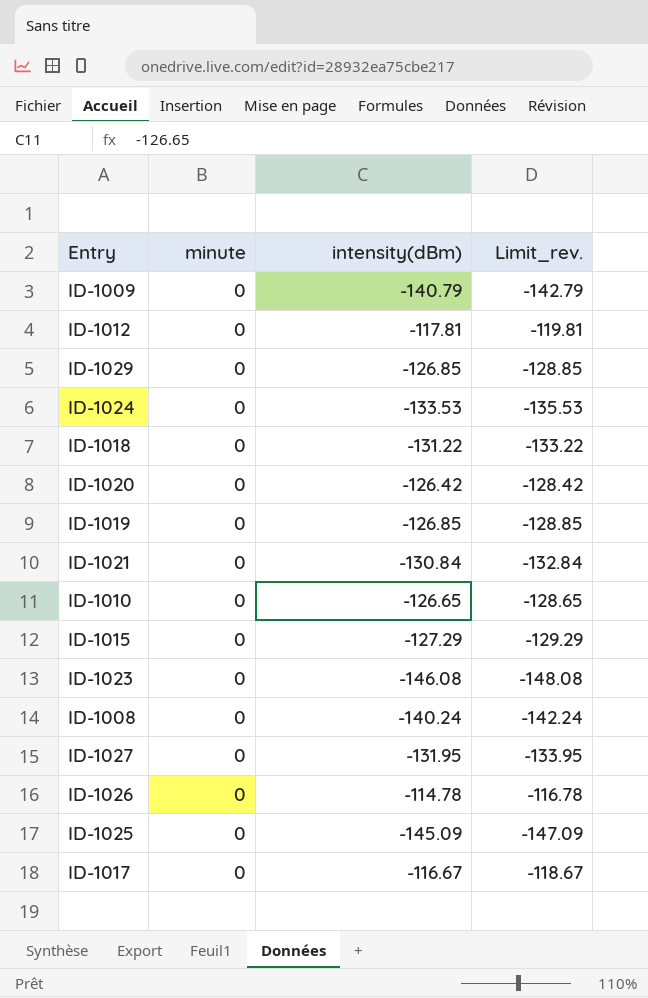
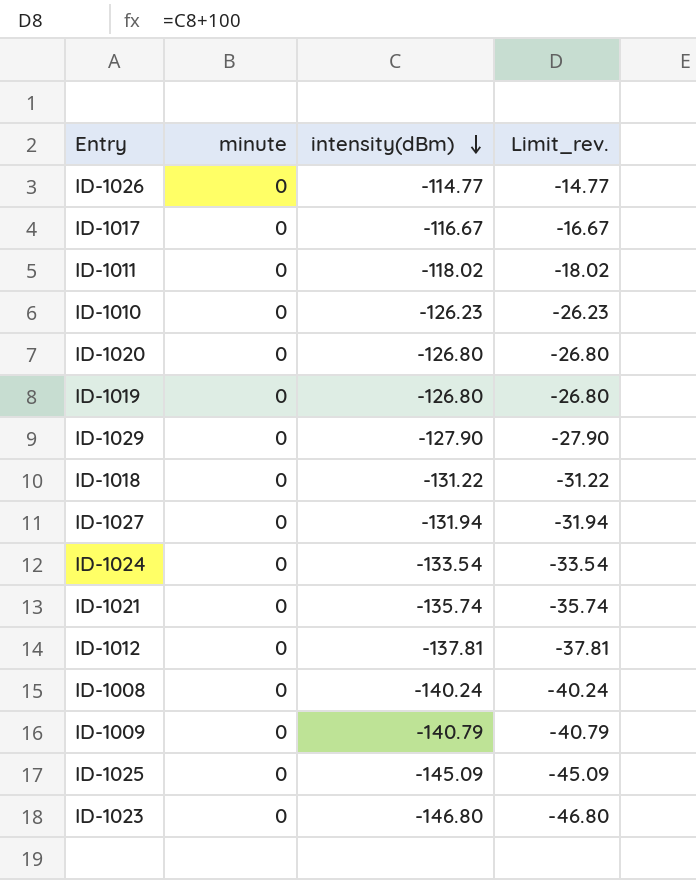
row order: none -> intensity(dBm) descending
column Limit_rev. | formula: [intensity(dBm)] - 2 -> [intensity(dBm)] + 100
row ID-1015: 0 | -127.29 | -129.29 -> none
ID-1026 | intensity(dBm): -114.78 -> -114.77
row ID-1011: none -> 0 | -118.02 | -18.02
ID-1010 | intensity(dBm): -126.65 -> -126.23
ID-1020 | intensity(dBm): -126.42 -> -126.80
ID-1019 | intensity(dBm): -126.85 -> -126.80
ID-1029 | intensity(dBm): -126.85 -> -127.90
ID-1027 | intensity(dBm): -131.95 -> -131.94
ID-1024 | intensity(dBm): -133.53 -> -133.54
ID-1021 | intensity(dBm): -130.84 -> -135.74
ID-1012 | intensity(dBm): -117.81 -> -137.81
ID-1023 | intensity(dBm): -146.08 -> -146.80

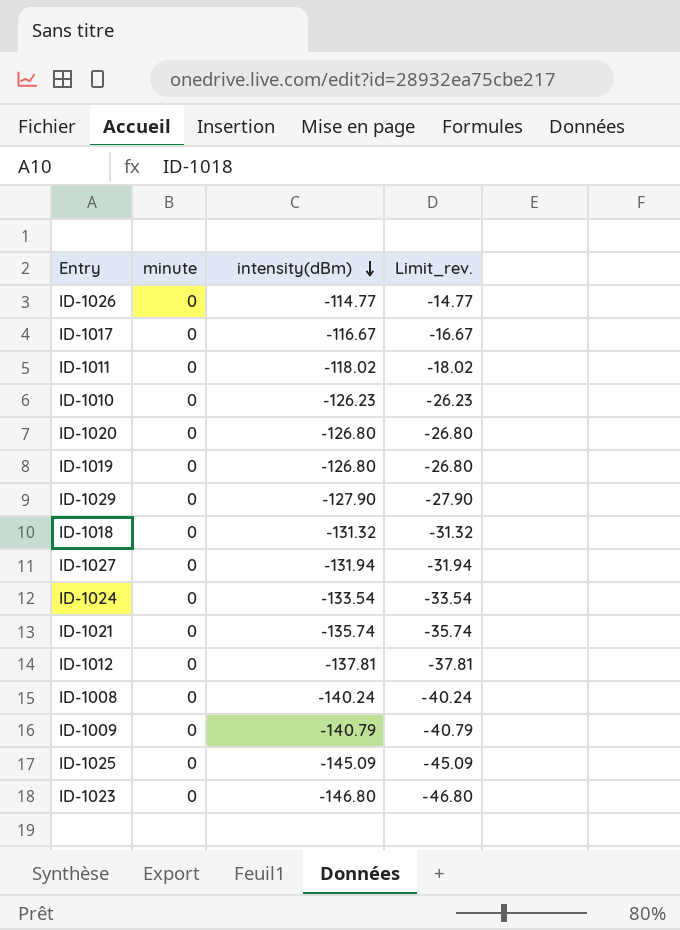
ID-1018 | intensity(dBm): -131.22 -> -131.32
ID-1018 | Limit_rev.: -31.22 -> -31.32

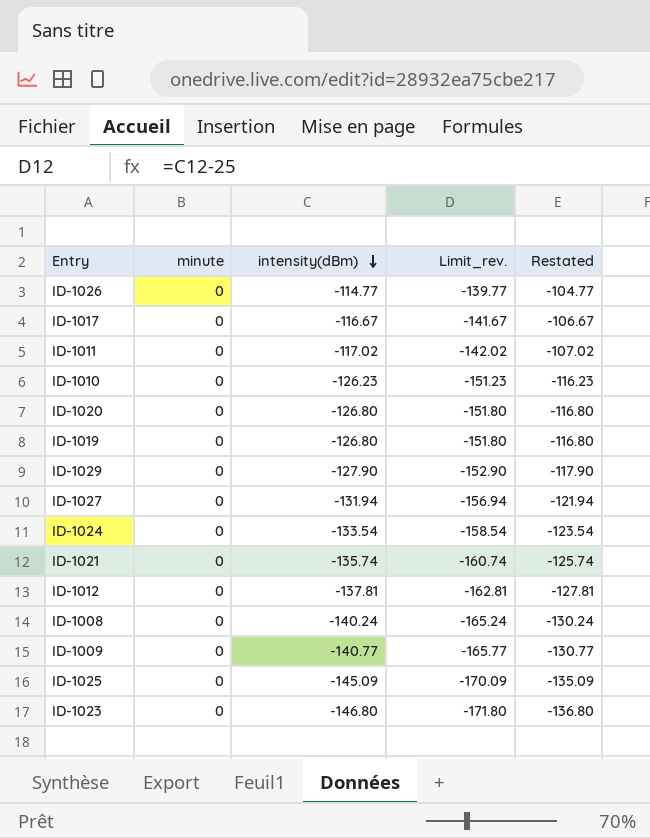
column Limit_rev. | formula: [intensity(dBm)] + 100 -> [intensity(dBm)] - 25
column Restated | formula: none -> [intensity(dBm)] + 10
row ID-1018: 0 | -131.32 | -31.32 -> none
ID-1011 | intensity(dBm): -118.02 -> -117.02
ID-1009 | intensity(dBm): -140.79 -> -140.77

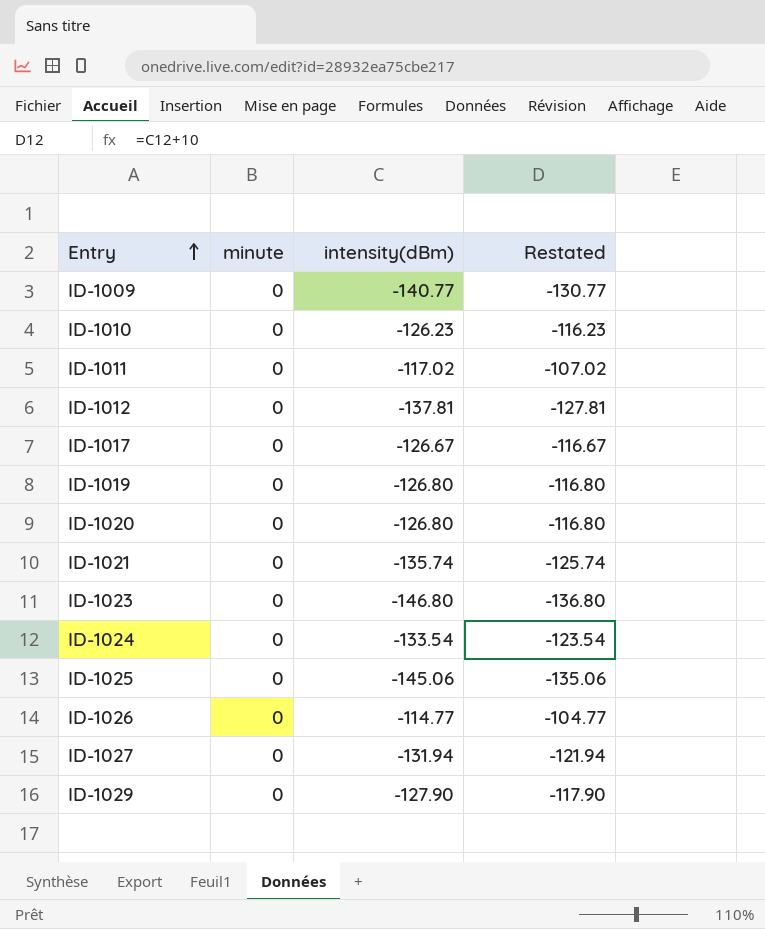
row order: intensity(dBm) descending -> Entry ascending
column Limit_rev. | formula: [intensity(dBm)] - 25 -> none
row ID-1008: 0 | -140.24 | -165.24 | -130.24 -> none
ID-1017 | intensity(dBm): -116.67 -> -126.67
ID-1017 | Restated: -106.67 -> -116.67
ID-1025 | intensity(dBm): -145.09 -> -145.06
ID-1025 | Restated: -135.09 -> -135.06

